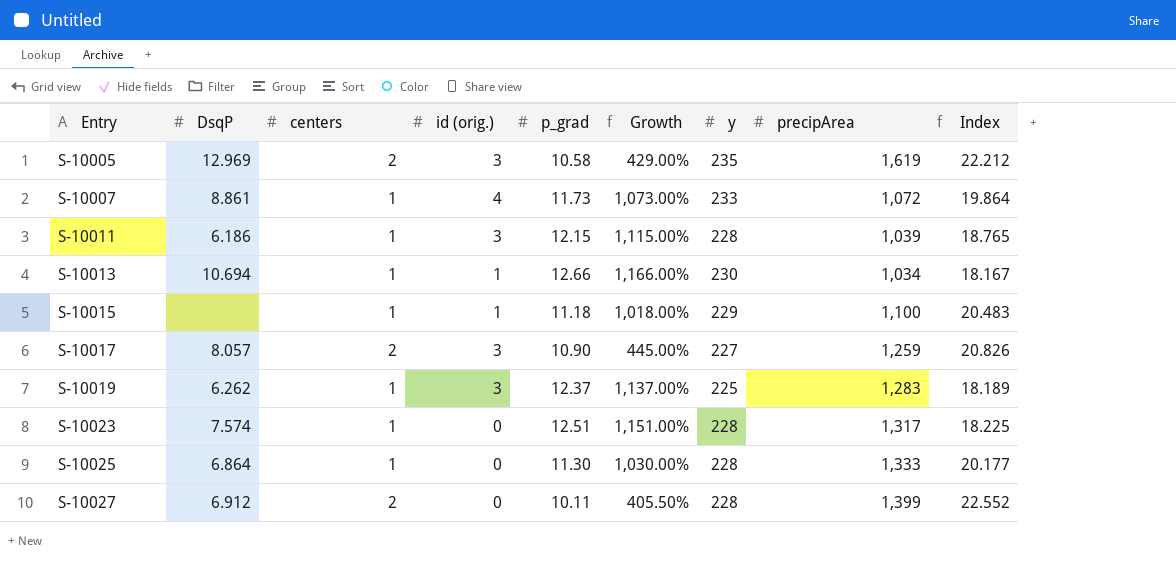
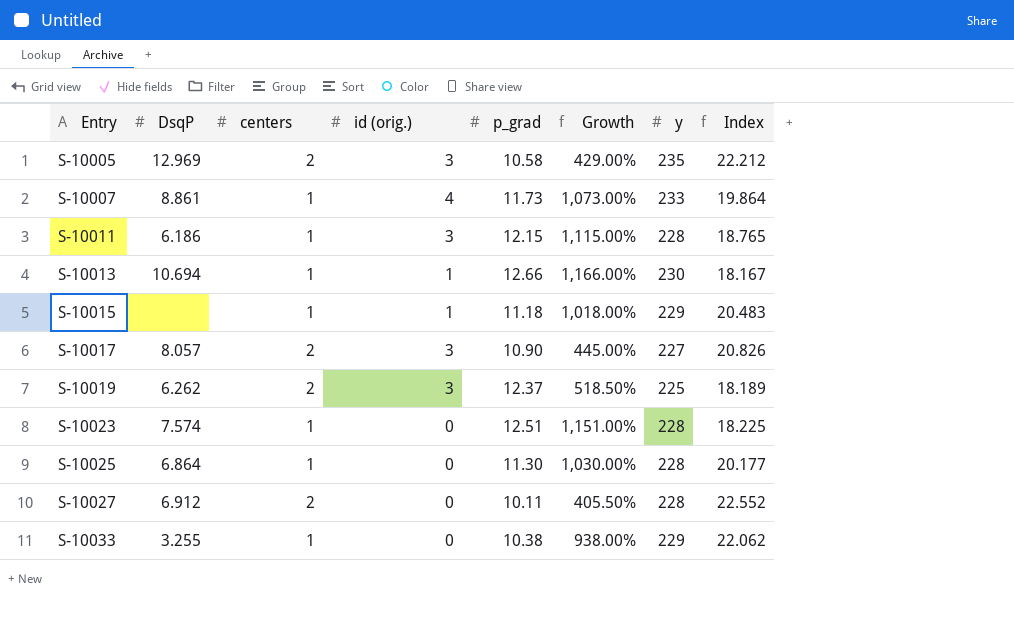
column precipArea | position: 8 -> none
S-10019 | centers: 1 -> 2
S-10019 | Growth: 1,137.00% -> 518.50%
row S-10033: none -> 3.255 | 1 | 0 | 10.38 | 938.00% | 229 | 22.062

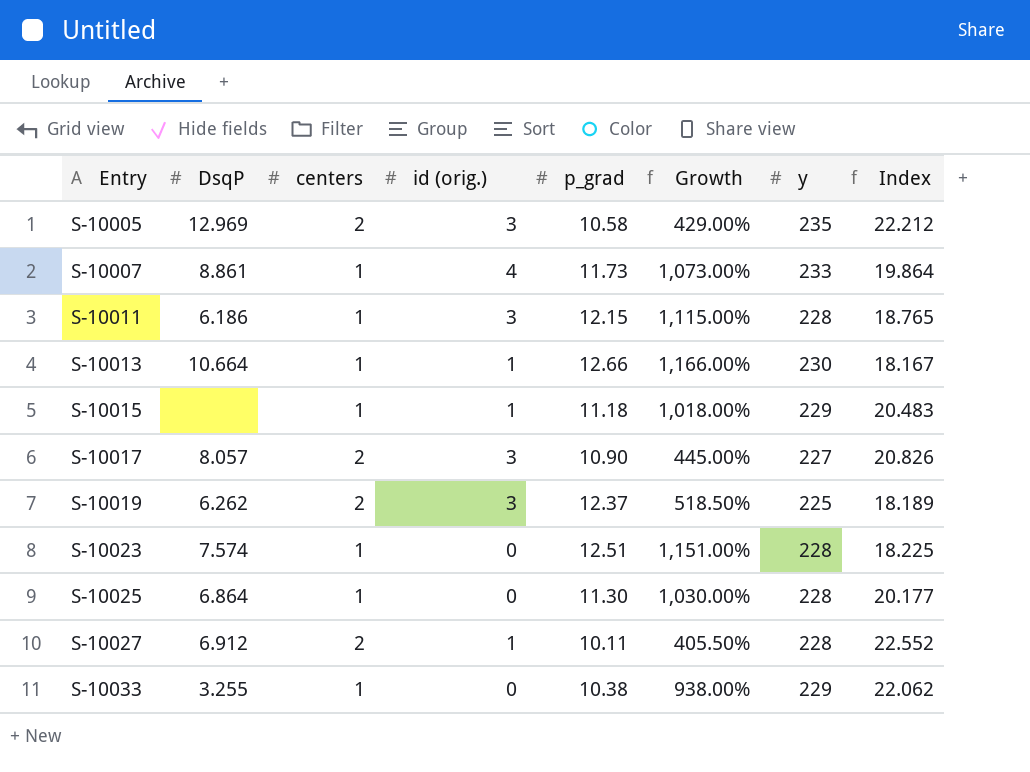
S-10013 | DsqP: 10.694 -> 10.664
S-10027 | id (orig.): 0 -> 1

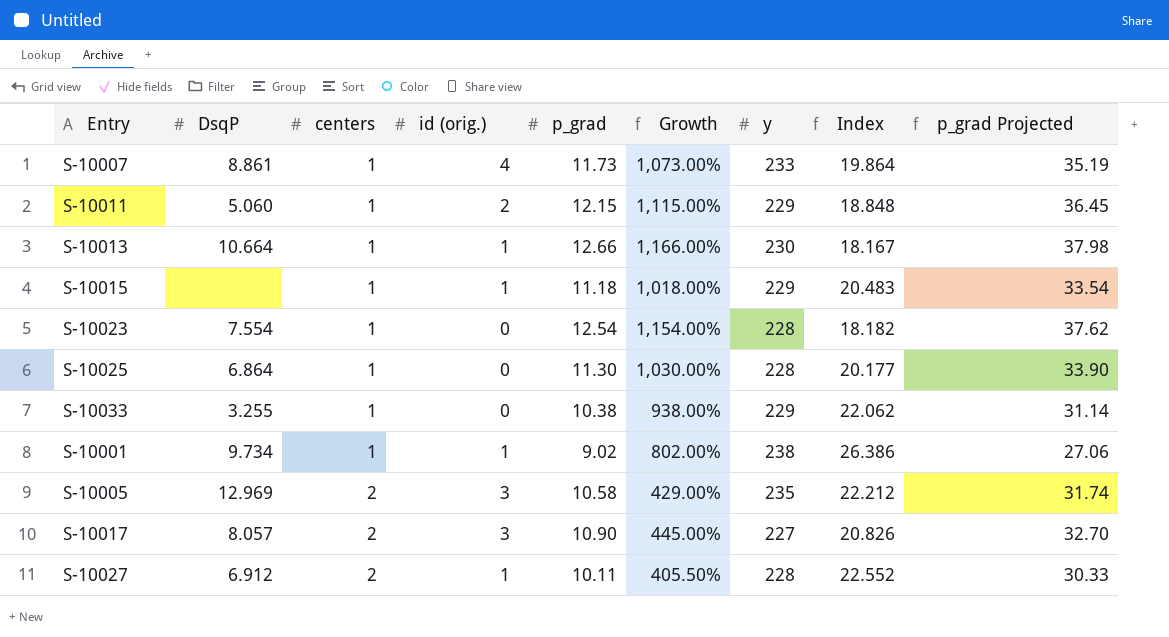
row order: Entry ascending -> centers ascending
column p_grad Projected | formula: none -> [p_grad] * 3
row S-10019: 6.262 | 2 | 3 | 12.37 | 518.50% | 225 | 18.189 -> none
S-10011 | DsqP: 6.186 -> 5.060
S-10011 | id (orig.): 3 -> 2
S-10011 | y: 228 -> 229
S-10011 | Index: 18.765 -> 18.848
S-10023 | DsqP: 7.574 -> 7.554
S-10023 | p_grad: 12.51 -> 12.54
S-10023 | Growth: 1,151.00% -> 1,154.00%
S-10023 | Index: 18.225 -> 18.182
row S-10001: none -> 9.734 | 1 | 1 | 9.02 | 802.00% | 238 | 26.386 | 27.06

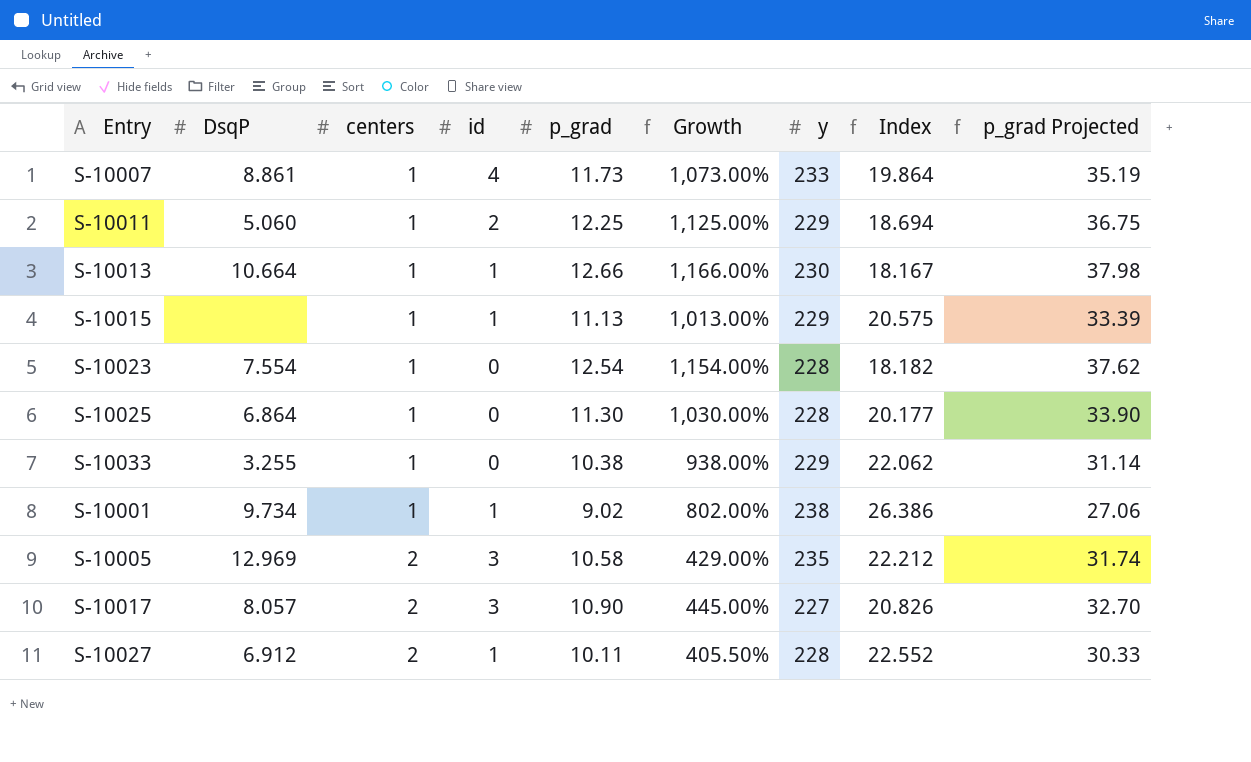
column name: id (orig.) -> id
S-10011 | p_grad: 12.15 -> 12.25
S-10011 | Growth: 1,115.00% -> 1,125.00%
S-10011 | Index: 18.848 -> 18.694
S-10011 | p_grad Projected: 36.45 -> 36.75
S-10015 | p_grad: 11.18 -> 11.13
S-10015 | Growth: 1,018.00% -> 1,013.00%
S-10015 | Index: 20.483 -> 20.575
S-10015 | p_grad Projected: 33.54 -> 33.39

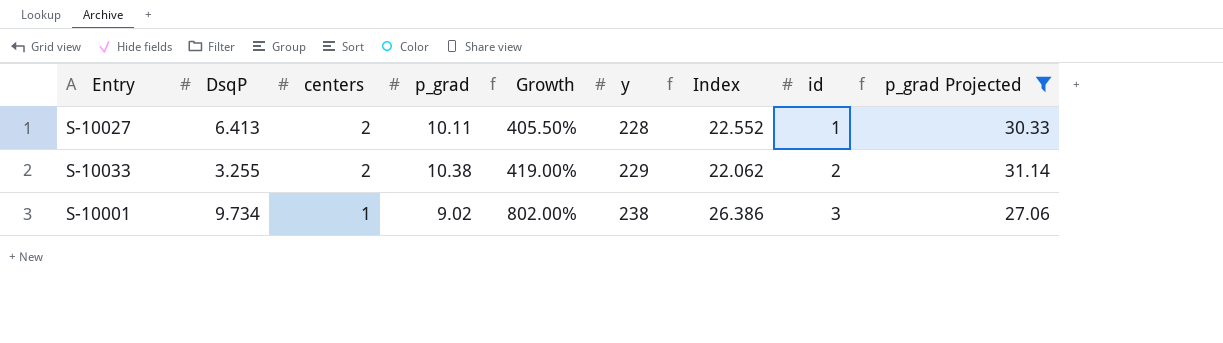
filter: none -> p_grad Projected <= 31.14
row order: centers ascending -> centers descending
column id | position: 4 -> 8
S-10027 | DsqP: 6.912 -> 6.413
S-10033 | centers: 1 -> 2
S-10033 | Growth: 938.00% -> 419.00%
S-10033 | id: 0 -> 2
S-10001 | id: 1 -> 3

